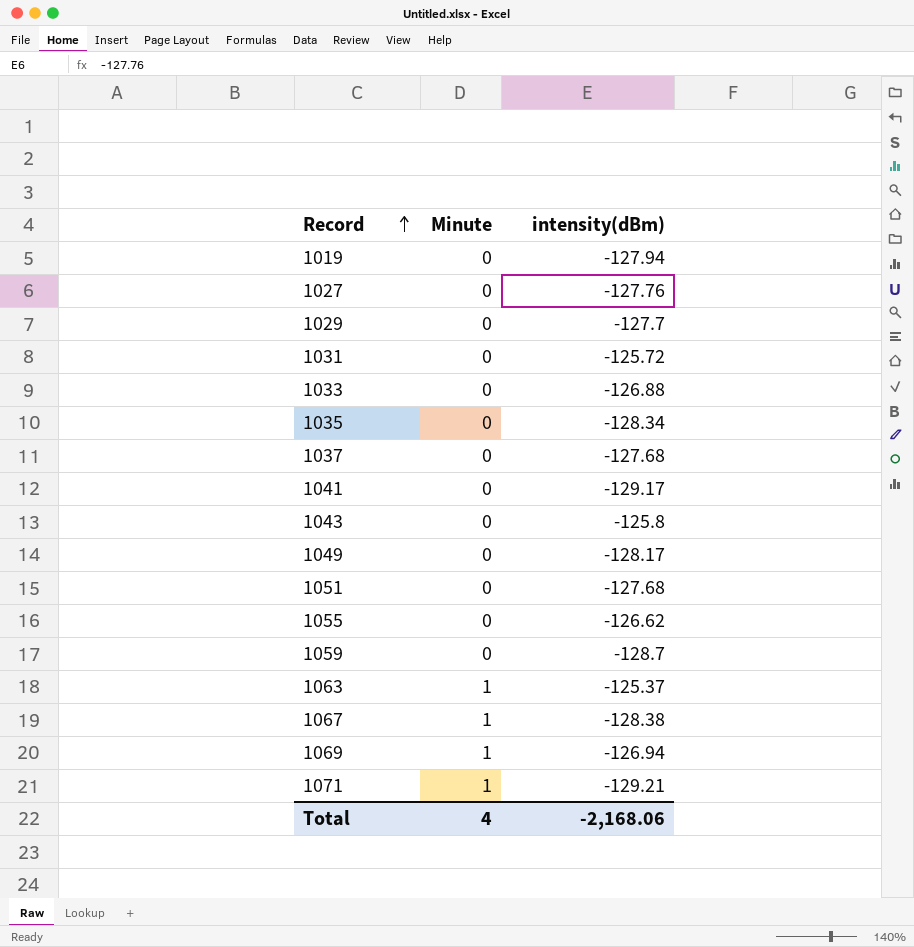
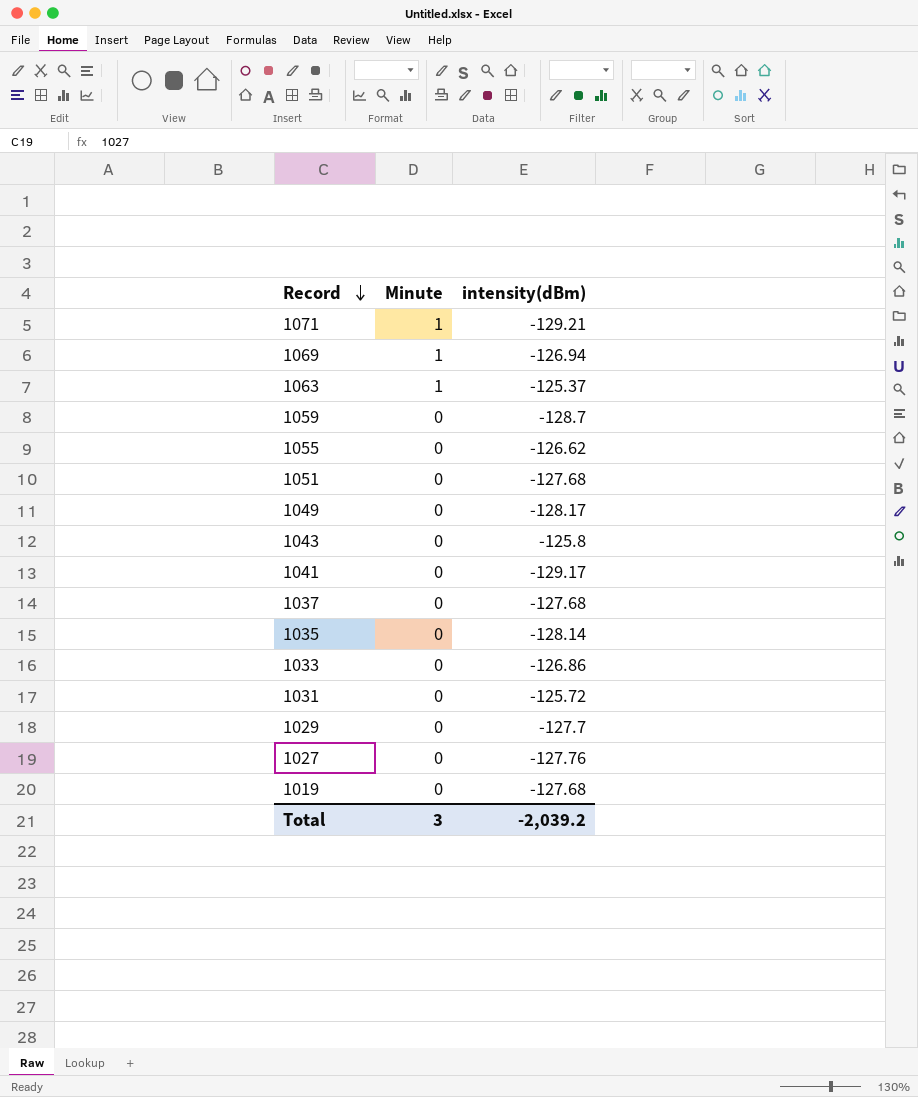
row order: Record ascending -> Record descending
row 1067: 1 | -128.38 -> none
1035 | intensity(dBm): -128.34 -> -128.14
1033 | intensity(dBm): -126.88 -> -126.86
1019 | intensity(dBm): -127.94 -> -127.68
Total | Minute: 4 -> 3
Total | intensity(dBm): -2,168.06 -> -2,039.2

